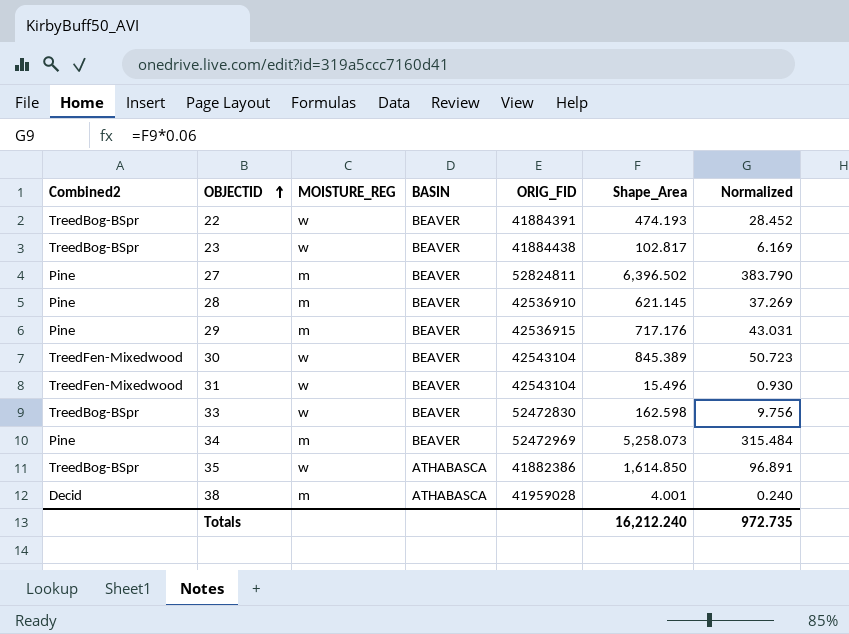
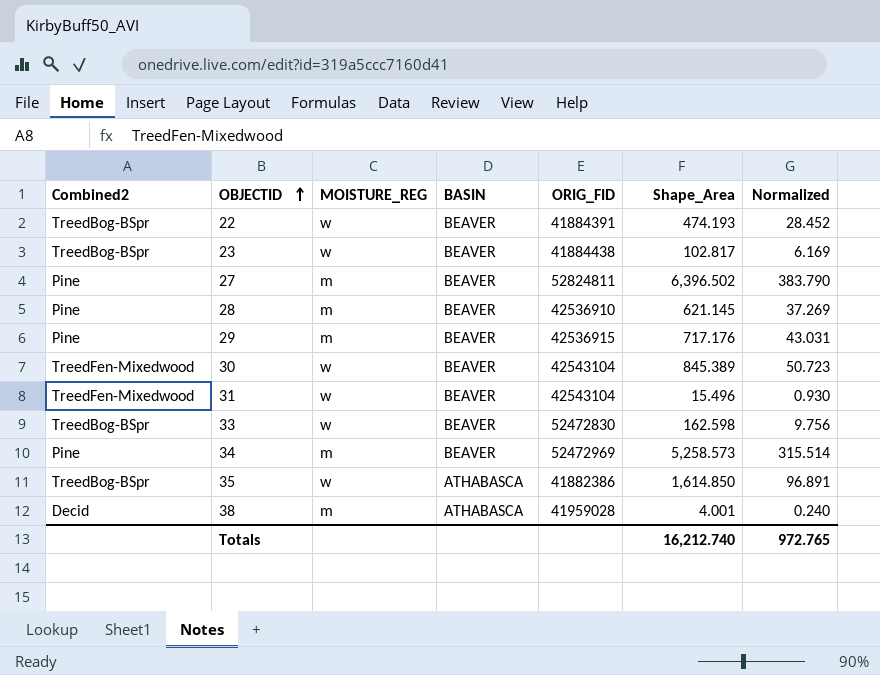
34 | Shape_Area: 5,258.073 -> 5,258.573
34 | Normalized: 315.484 -> 315.514
Totals | Shape_Area: 16,212.240 -> 16,212.740
Totals | Normalized: 972.735 -> 972.765

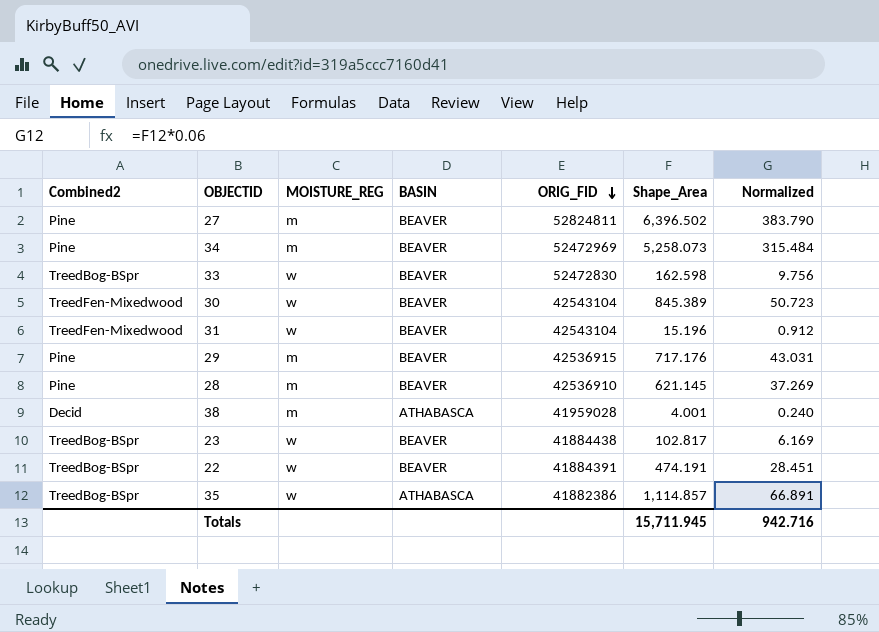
row order: OBJECTID ascending -> ORIG_FID descending
34 | Shape_Area: 5,258.573 -> 5,258.073
34 | Normalized: 315.514 -> 315.484
31 | Shape_Area: 15.496 -> 15.196
31 | Normalized: 0.930 -> 0.912
22 | Shape_Area: 474.193 -> 474.191
22 | Normalized: 28.452 -> 28.451
35 | Shape_Area: 1,614.850 -> 1,114.857
35 | Normalized: 96.891 -> 66.891
Totals | Shape_Area: 16,212.740 -> 15,711.945
Totals | Normalized: 972.765 -> 942.716

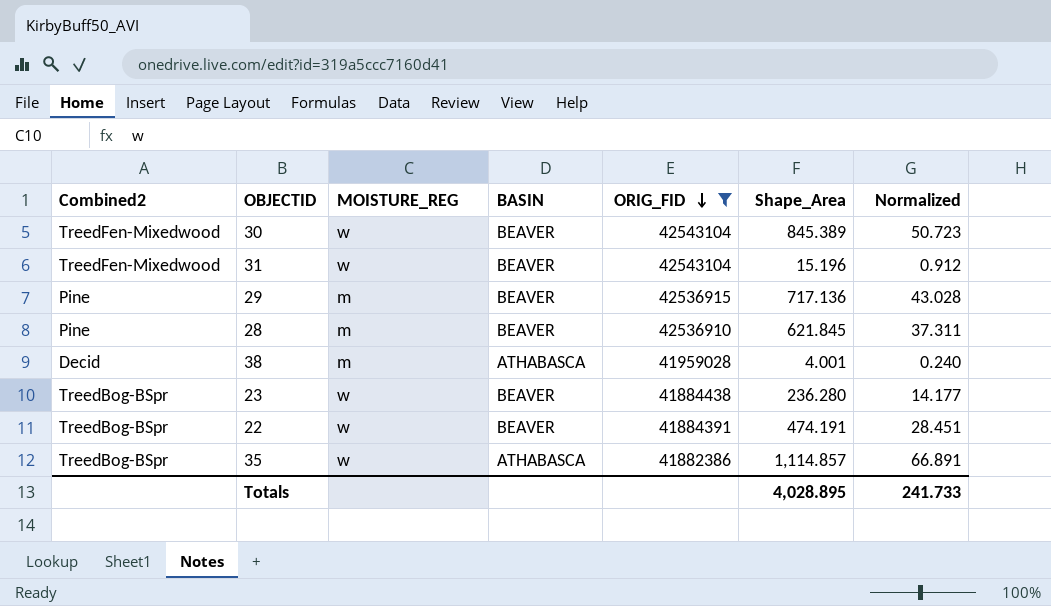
filter: none -> ORIG_FID <= 42543104
29 | Shape_Area: 717.176 -> 717.136
29 | Normalized: 43.031 -> 43.028
28 | Shape_Area: 621.145 -> 621.845
28 | Normalized: 37.269 -> 37.311
23 | Shape_Area: 102.817 -> 236.280
23 | Normalized: 6.169 -> 14.177
Totals | Shape_Area: 15,711.945 -> 4,028.895
Totals | Normalized: 942.716 -> 241.733

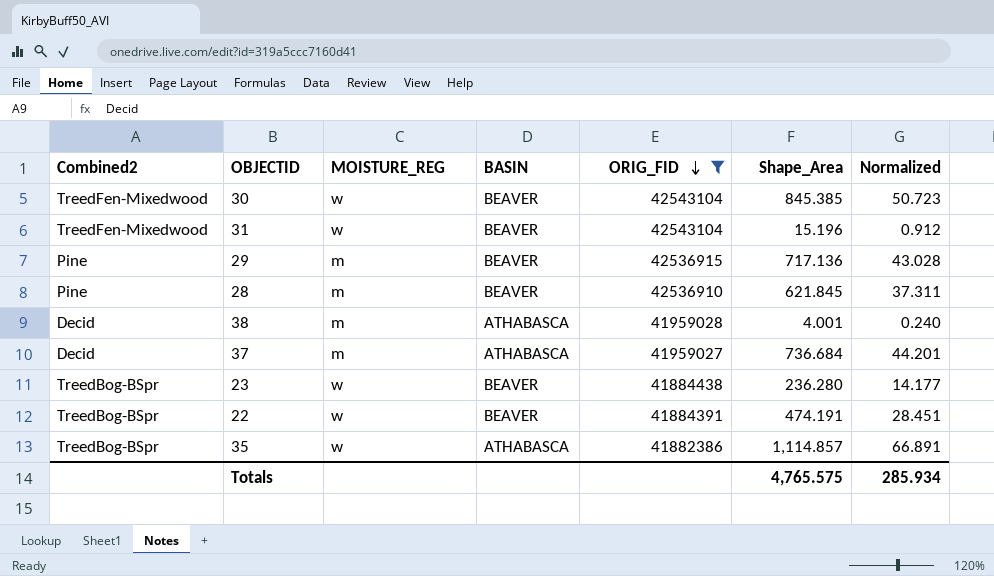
30 | Shape_Area: 845.389 -> 845.385
row 37: none -> Decid | m | ATHABASCA | 41959027 | 736.684 | 44.201
Totals | Shape_Area: 4,028.895 -> 4,765.575
Totals | Normalized: 241.733 -> 285.934

